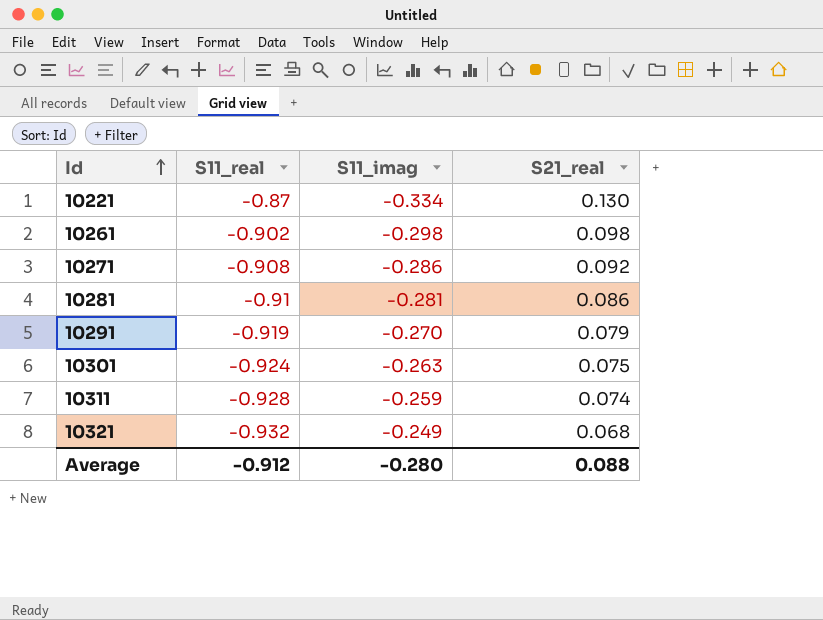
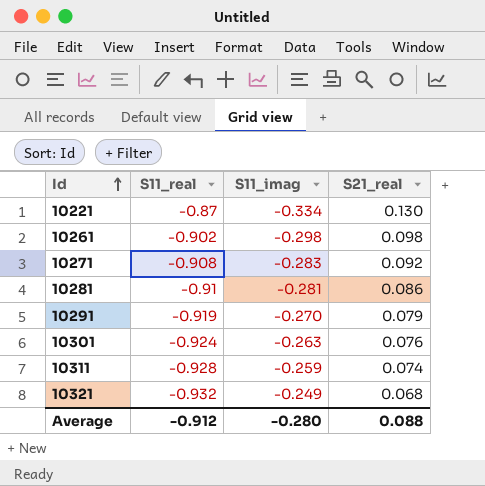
10271 | S11_imag: -0.286 -> -0.283
10301 | S21_real: 0.075 -> 0.076

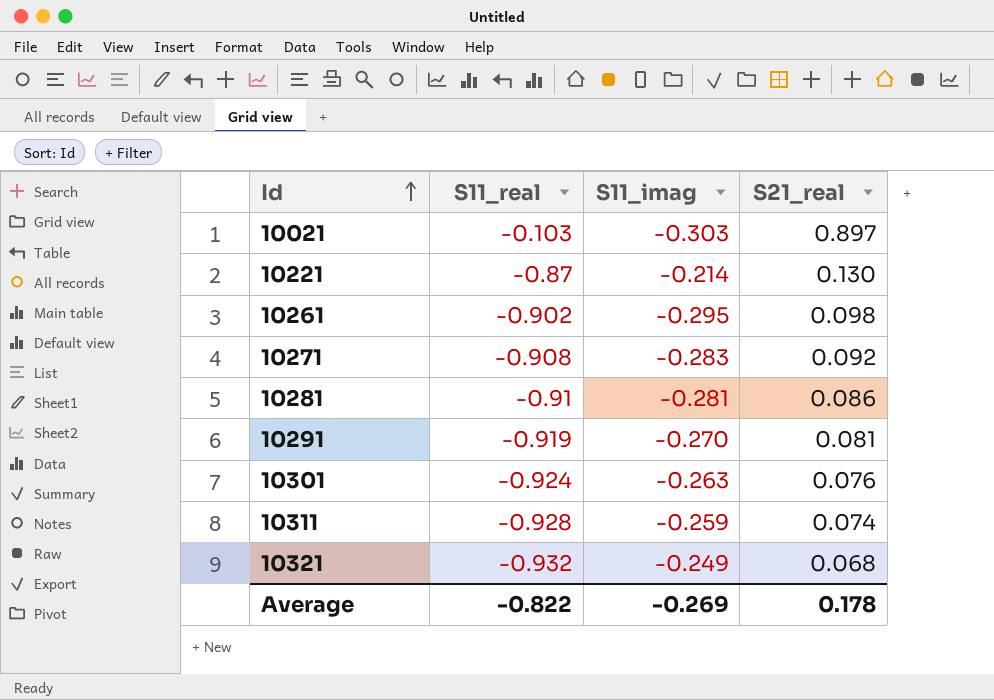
row 10021: none -> -0.103 | -0.303 | 0.897
10221 | S11_imag: -0.334 -> -0.214
10261 | S11_imag: -0.298 -> -0.295
10291 | S21_real: 0.079 -> 0.081
Average | S11_real: -0.912 -> -0.822
Average | S11_imag: -0.280 -> -0.269
Average | S21_real: 0.088 -> 0.178

